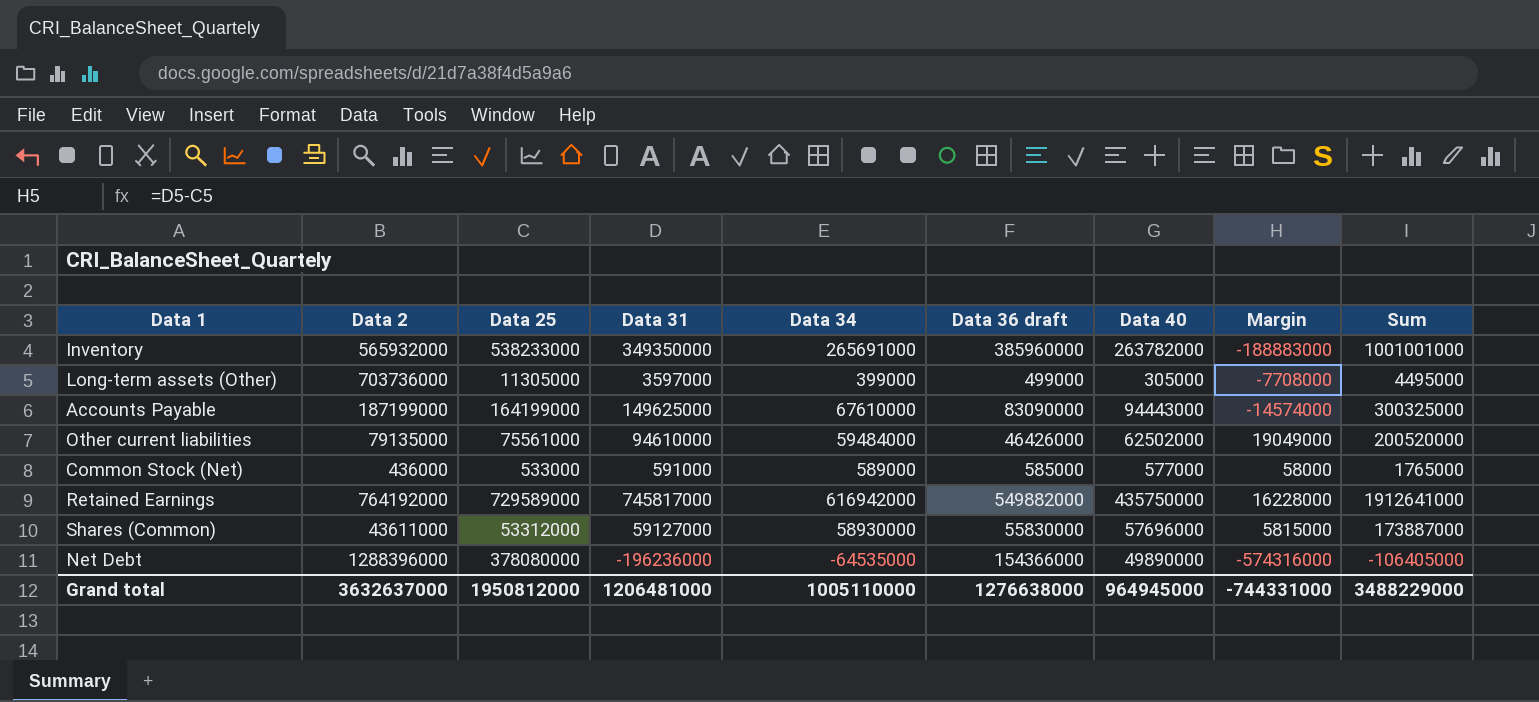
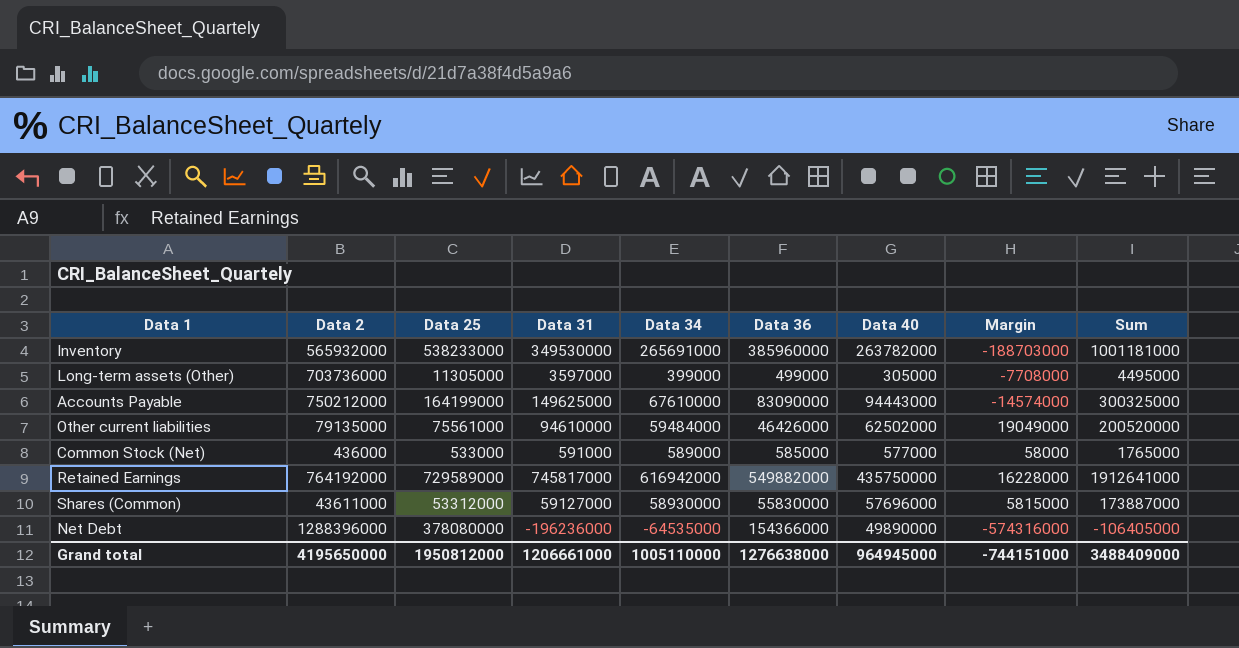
column name: Data 36 draft -> Data 36
Inventory | Data 31: 349350000 -> 349530000
Inventory | Margin: -188883000 -> -188703000
Inventory | Sum: 1001001000 -> 1001181000
Accounts Payable | Data 2: 187199000 -> 750212000
Grand total | Data 2: 3632637000 -> 4195650000
Grand total | Data 31: 1206481000 -> 1206661000
Grand total | Margin: -744331000 -> -744151000
Grand total | Sum: 3488229000 -> 3488409000

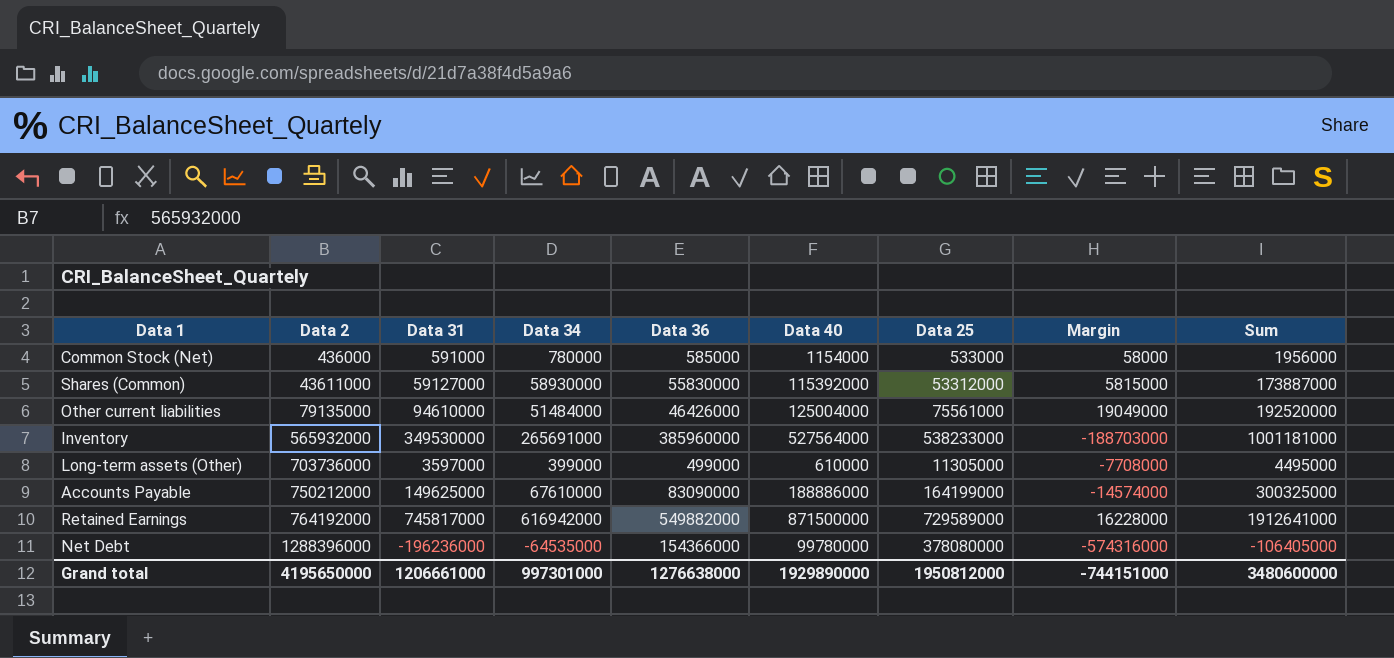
row order: none -> Data 2 ascending
column Data 25 | position: 3 -> 7
Common Stock (Net) | Data 34: 589000 -> 780000
Common Stock (Net) | Data 40: 577000 -> 1154000
Common Stock (Net) | Sum: 1765000 -> 1956000
Shares (Common) | Data 40: 57696000 -> 115392000
Other current liabilities | Data 34: 59484000 -> 51484000
Other current liabilities | Data 40: 62502000 -> 125004000
Other current liabilities | Sum: 200520000 -> 192520000
Inventory | Data 40: 263782000 -> 527564000
Long-term assets (Other) | Data 40: 305000 -> 610000
Accounts Payable | Data 40: 94443000 -> 188886000
Retained Earnings | Data 40: 435750000 -> 871500000
Net Debt | Data 40: 49890000 -> 99780000
Grand total | Data 34: 1005110000 -> 997301000
Grand total | Data 40: 964945000 -> 1929890000
Grand total | Sum: 3488409000 -> 3480600000

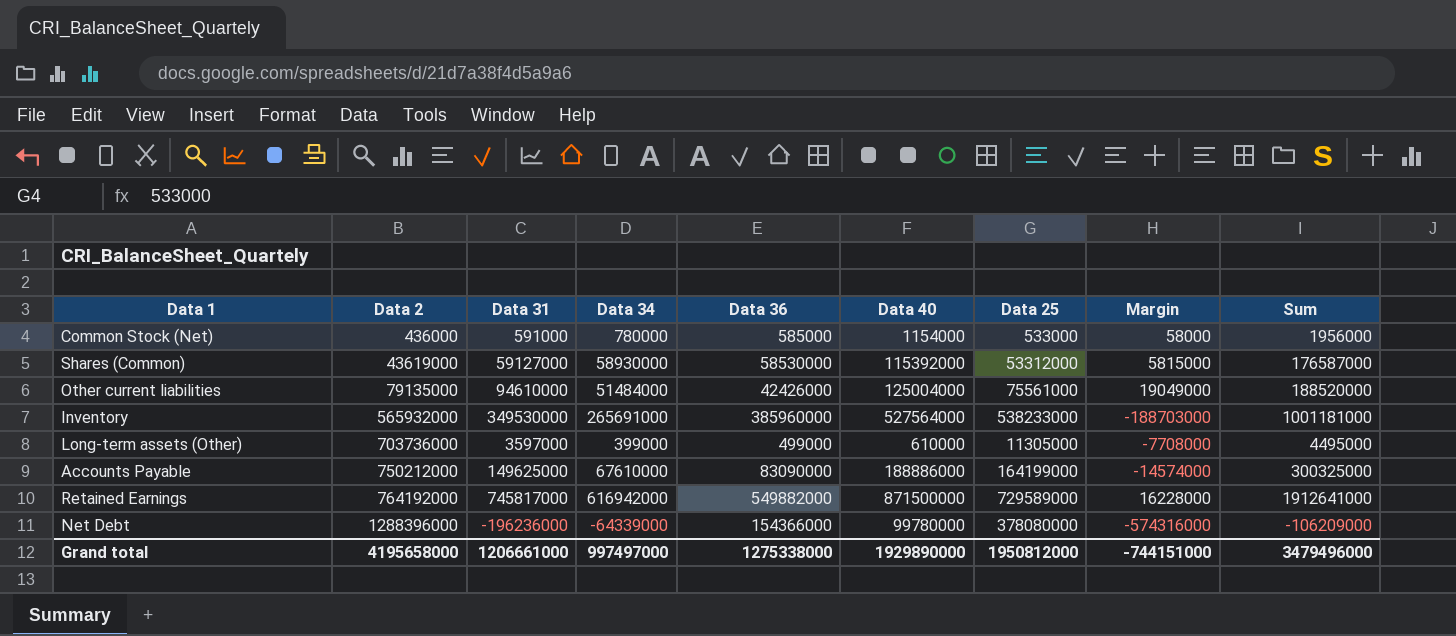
Shares (Common) | Data 2: 43611000 -> 43619000
Shares (Common) | Data 36: 55830000 -> 58530000
Shares (Common) | Sum: 173887000 -> 176587000
Other current liabilities | Data 36: 46426000 -> 42426000
Other current liabilities | Sum: 192520000 -> 188520000
Net Debt | Data 34: -64535000 -> -64339000
Net Debt | Sum: -106405000 -> -106209000
Grand total | Data 2: 4195650000 -> 4195658000
Grand total | Data 34: 997301000 -> 997497000
Grand total | Data 36: 1276638000 -> 1275338000
Grand total | Sum: 3480600000 -> 3479496000

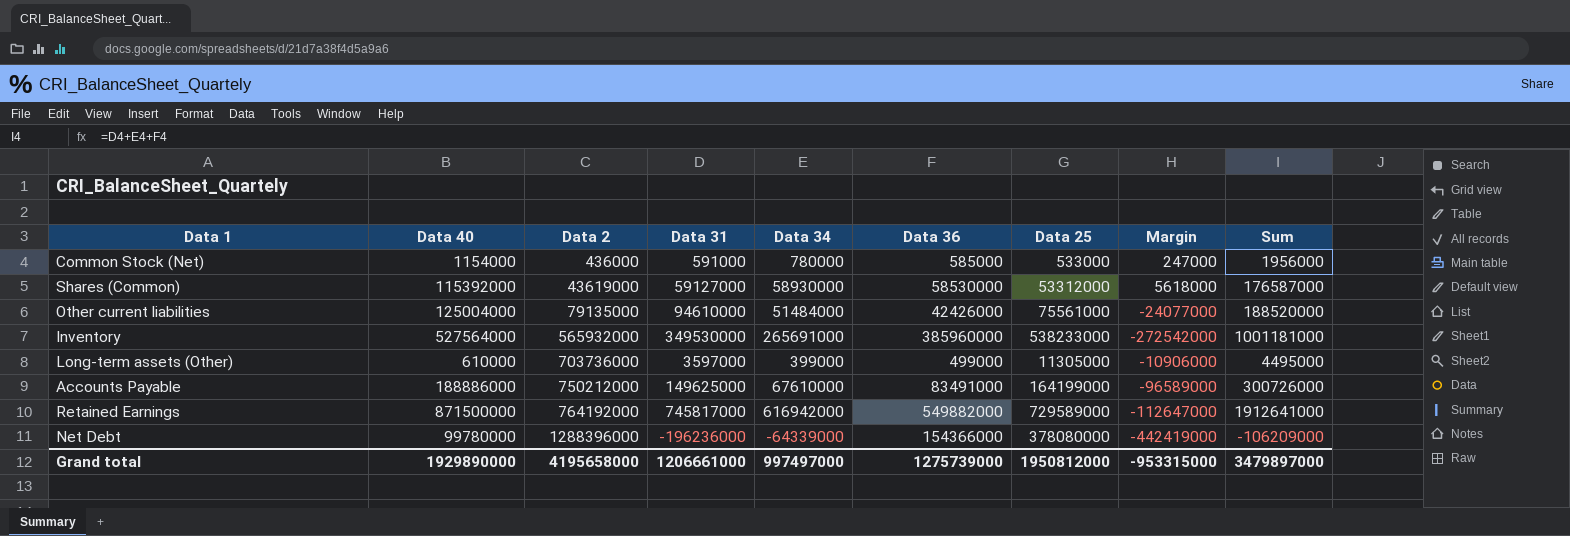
column Data 40 | position: 6 -> 2
column Margin | formula: [Data 31] - [Data 25] -> [Data 34] - [Data 25]
Accounts Payable | Data 36: 83090000 -> 83491000
Accounts Payable | Sum: 300325000 -> 300726000
Grand total | Data 36: 1275338000 -> 1275739000
Grand total | Margin: -744151000 -> -953315000
Grand total | Sum: 3479496000 -> 3479897000

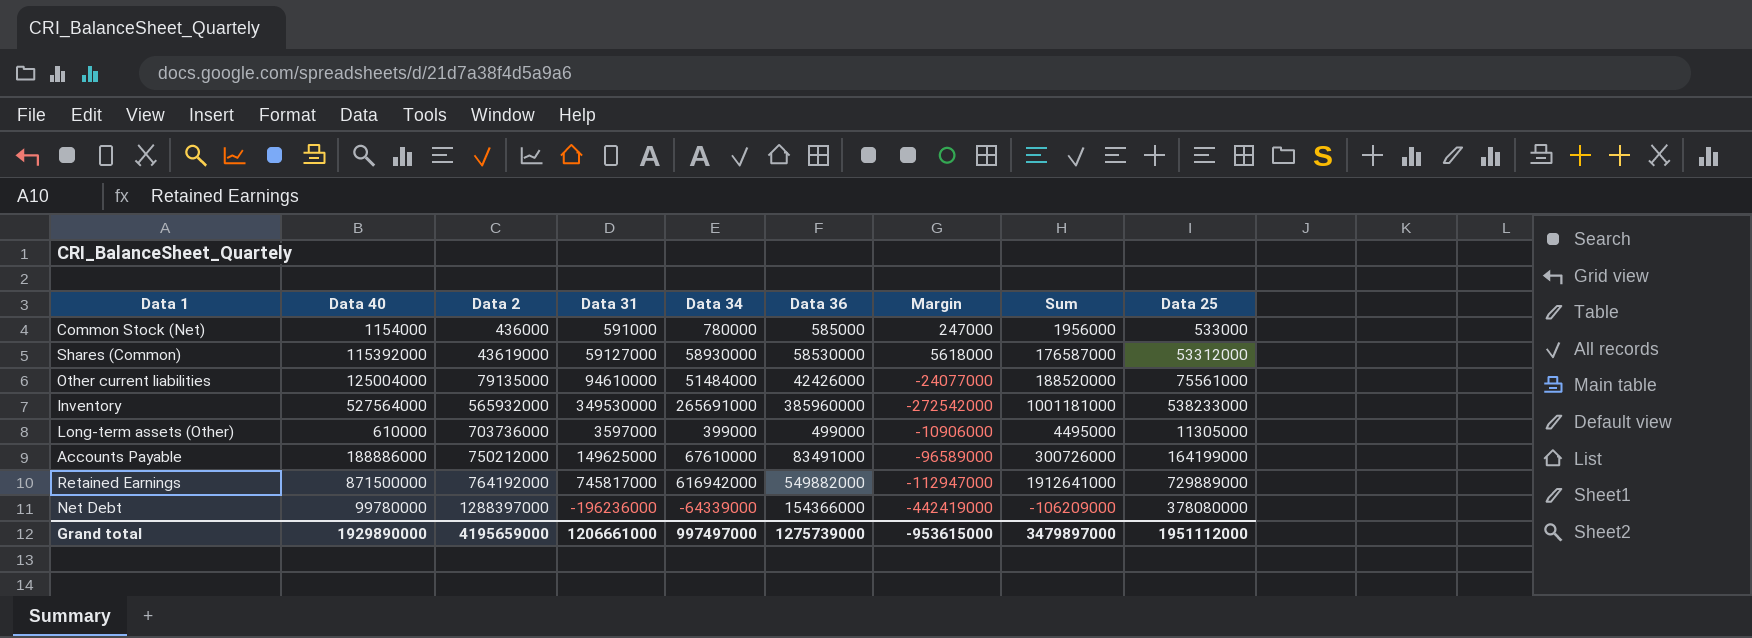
column Data 25 | position: 7 -> 9
Retained Earnings | Margin: -112647000 -> -112947000
Retained Earnings | Data 25: 729589000 -> 729889000
Net Debt | Data 2: 1288396000 -> 1288397000
Grand total | Data 2: 4195658000 -> 4195659000
Grand total | Margin: -953315000 -> -953615000
Grand total | Data 25: 1950812000 -> 1951112000

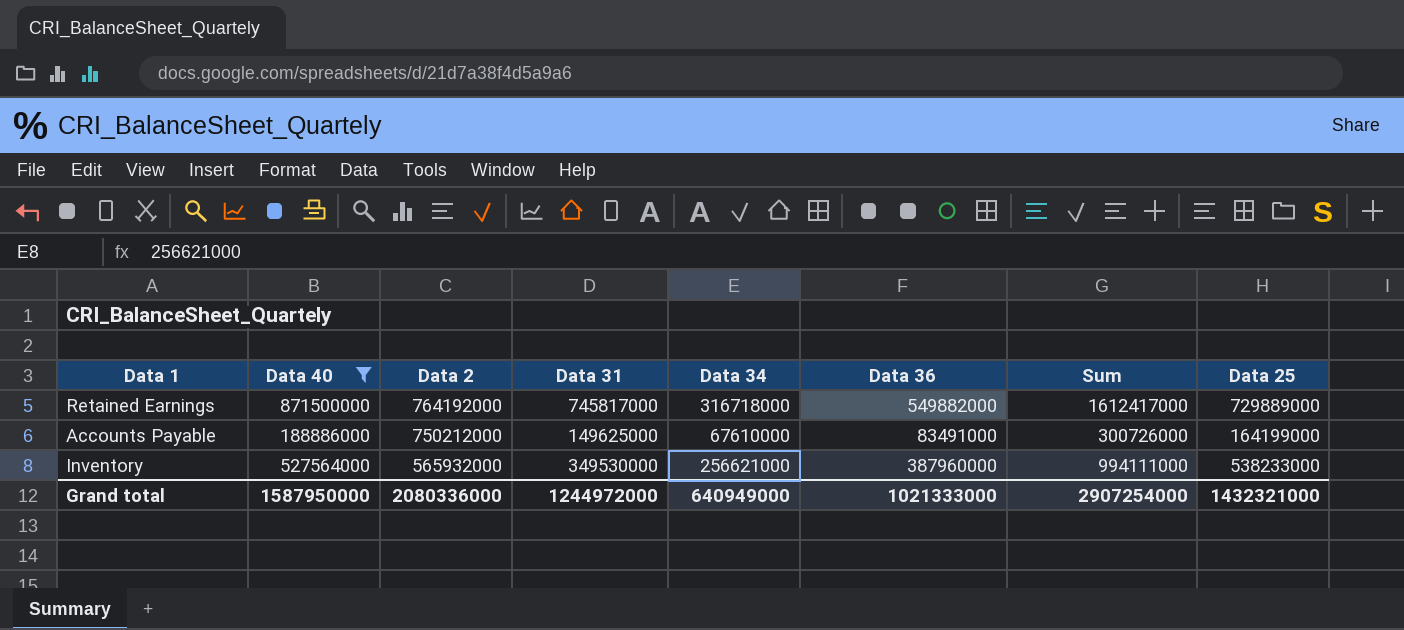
filter: none -> Data 40 >= 188886000
row order: Data 2 ascending -> Data 2 descending
column Margin | formula: [Data 34] - [Data 25] -> none
Retained Earnings | Data 34: 616942000 -> 316718000
Retained Earnings | Sum: 1912641000 -> 1612417000
Inventory | Data 34: 265691000 -> 256621000
Inventory | Data 36: 385960000 -> 387960000
Inventory | Sum: 1001181000 -> 994111000
Grand total | Data 40: 1929890000 -> 1587950000
Grand total | Data 2: 4195659000 -> 2080336000
Grand total | Data 31: 1206661000 -> 1244972000
Grand total | Data 34: 997497000 -> 640949000
Grand total | Data 36: 1275739000 -> 1021333000
Grand total | Sum: 3479897000 -> 2907254000
Grand total | Data 25: 1951112000 -> 1432321000

